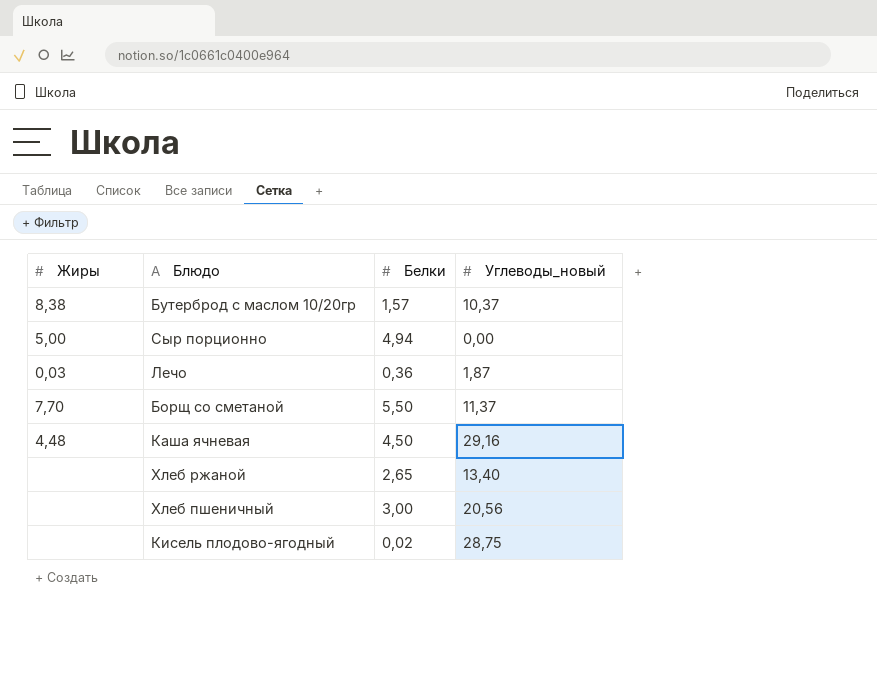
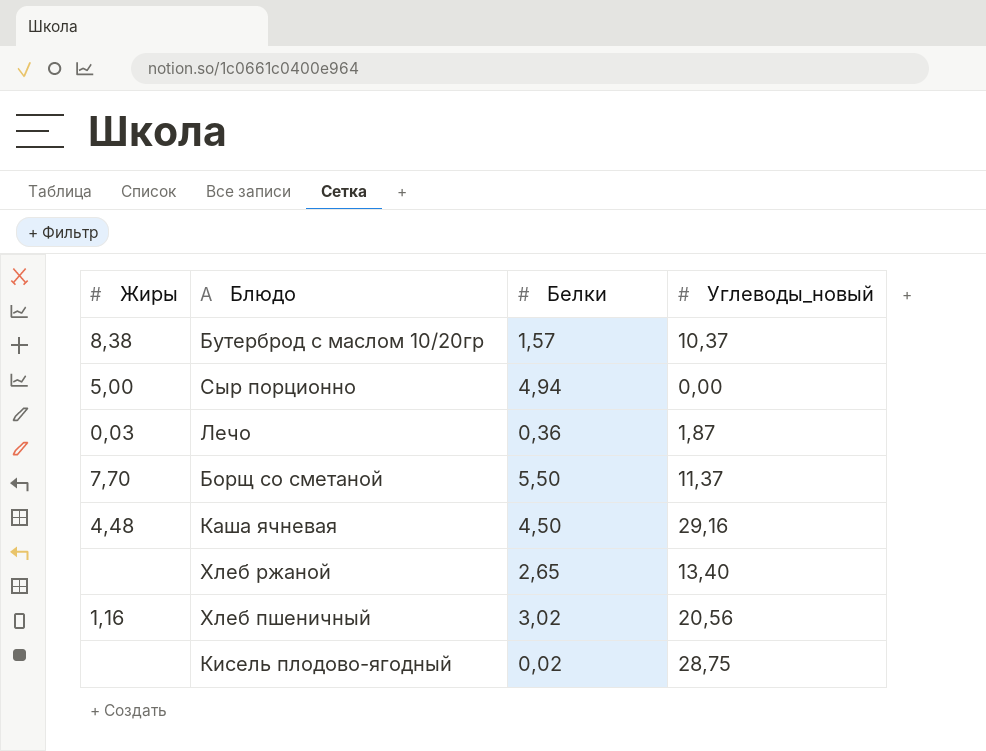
Хлеб пшеничный | Жиры: none -> 1,16
Хлеб пшеничный | Белки: 3,00 -> 3,02

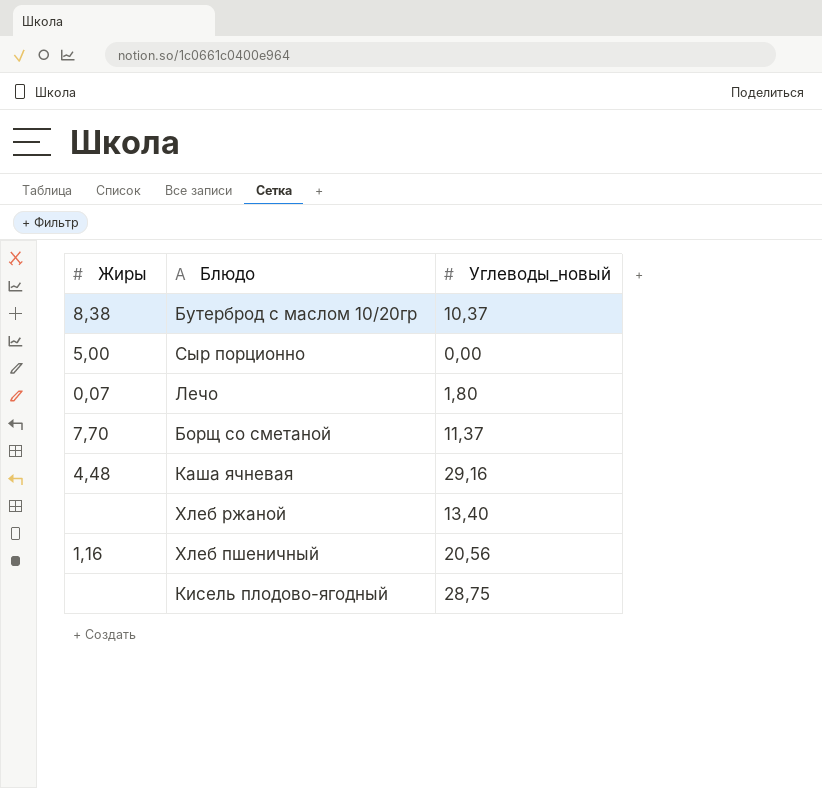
column Белки | position: 3 -> none
Лечо | Жиры: 0,03 -> 0,07
Лечо | Углеводы_новый: 1,87 -> 1,80

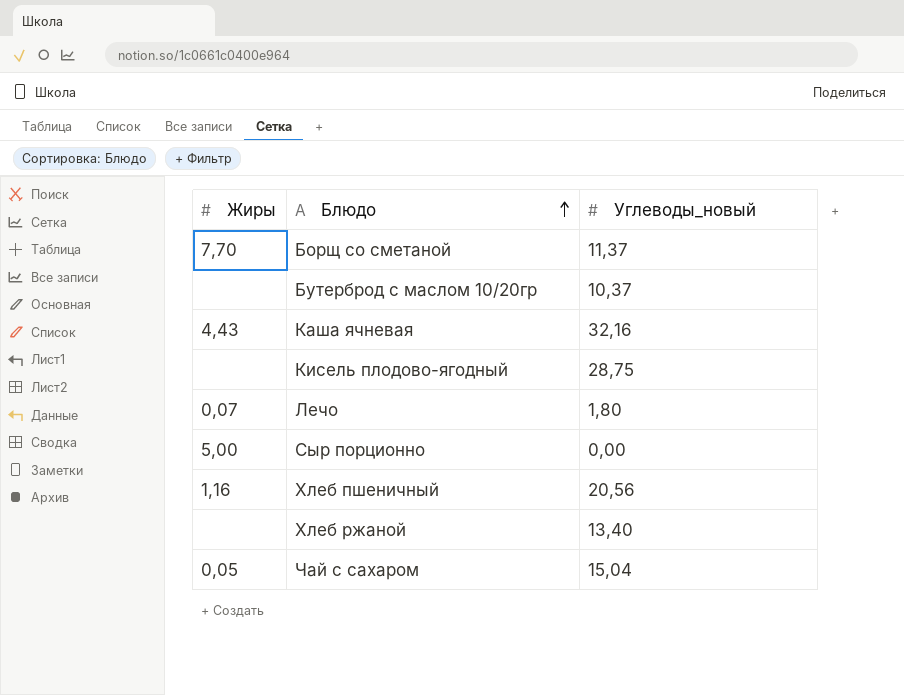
row order: none -> Блюдо ascending
Бутерброд с маслом 10/20гр | Жиры: 8,38 -> none
Каша ячневая | Жиры: 4,48 -> 4,43
Каша ячневая | Углеводы_новый: 29,16 -> 32,16
row Чай с сахаром: none -> 0,05 | 15,04

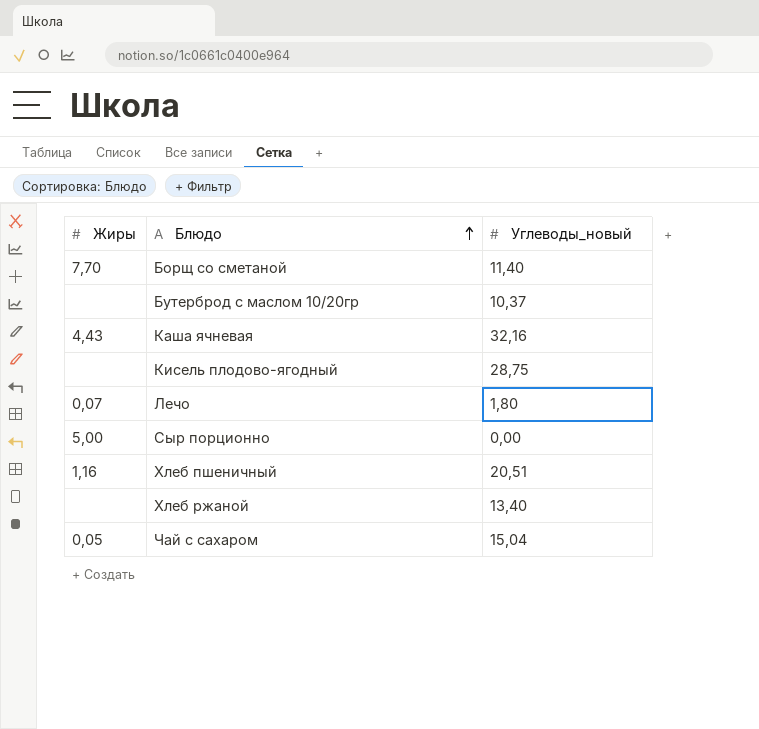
Борщ со сметаной | Углеводы_новый: 11,37 -> 11,40
Хлеб пшеничный | Углеводы_новый: 20,56 -> 20,51

